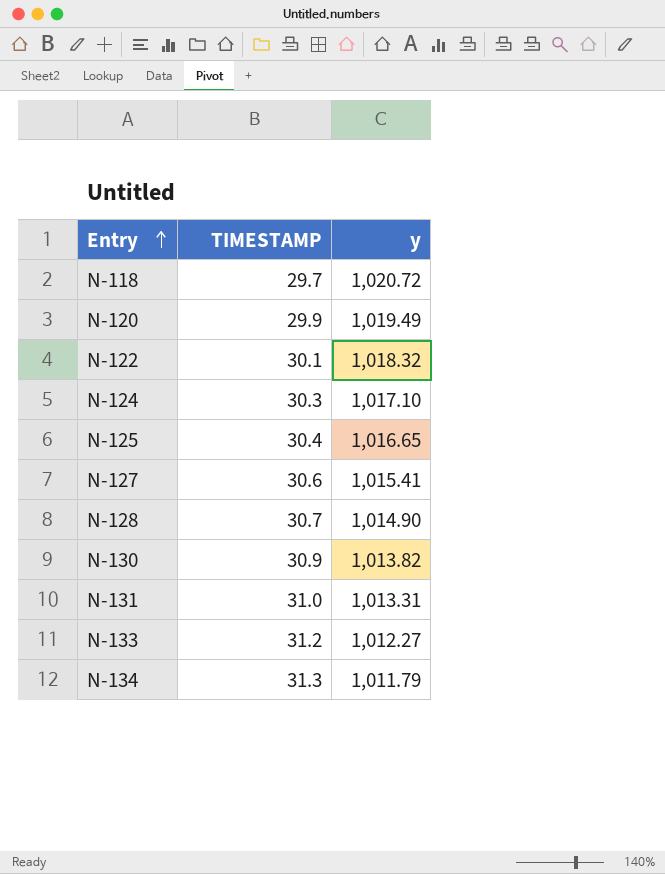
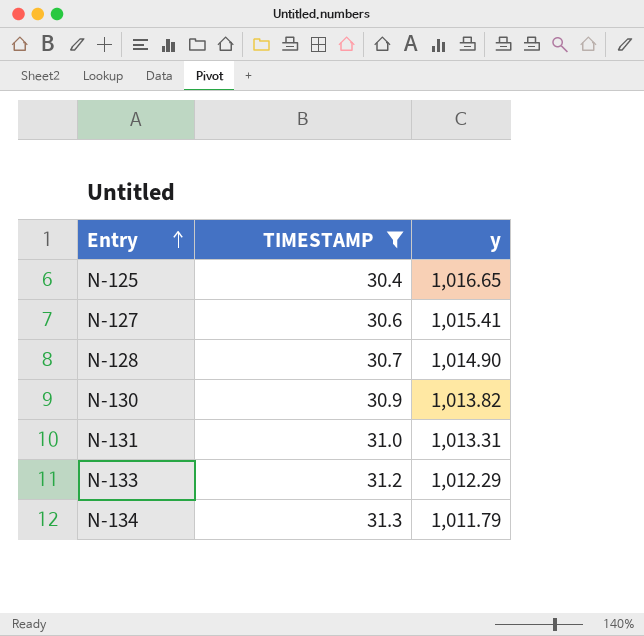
filter: none -> TIMESTAMP >= 30.4
N-133 | y: 1,012.27 -> 1,012.29

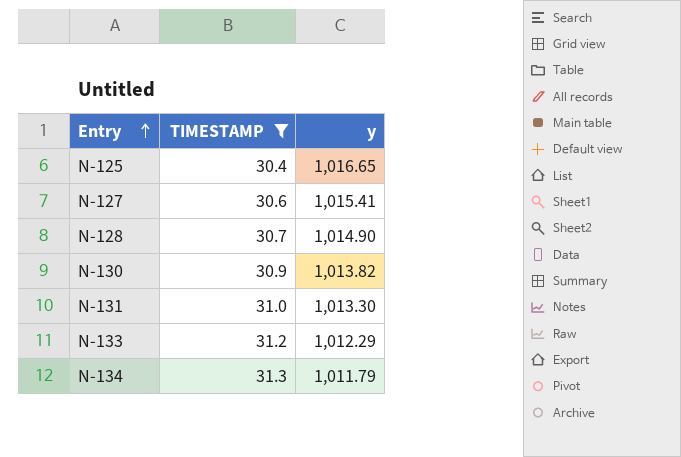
N-131 | y: 1,013.31 -> 1,013.30

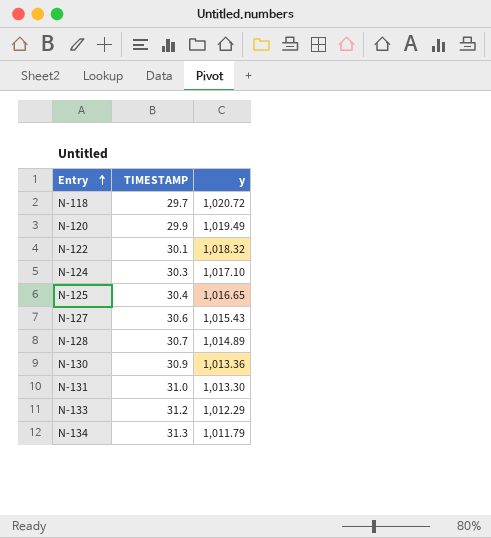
filter: TIMESTAMP >= 30.4 -> none
N-127 | y: 1,015.41 -> 1,015.43
N-128 | y: 1,014.90 -> 1,014.89
N-130 | y: 1,013.82 -> 1,013.36

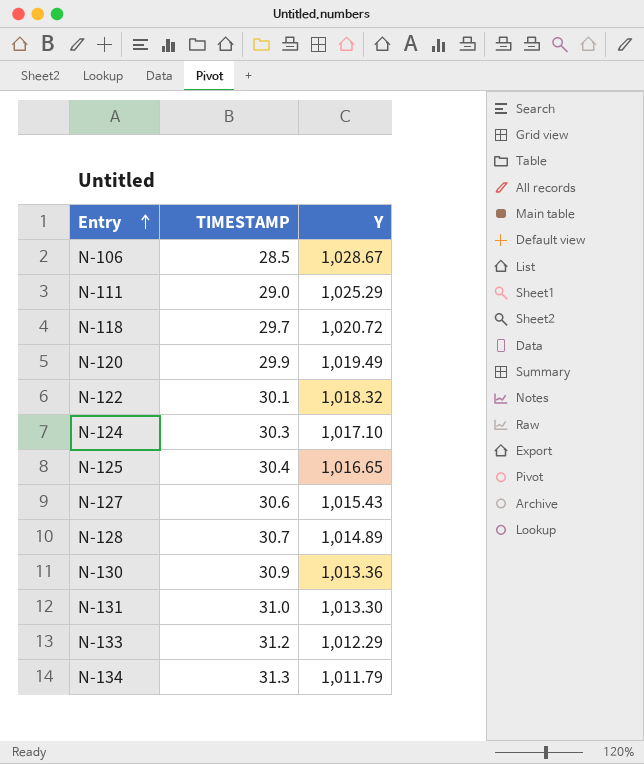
column name: y -> Y
row N-106: none -> 28.5 | 1,028.67
row N-111: none -> 29.0 | 1,025.29

